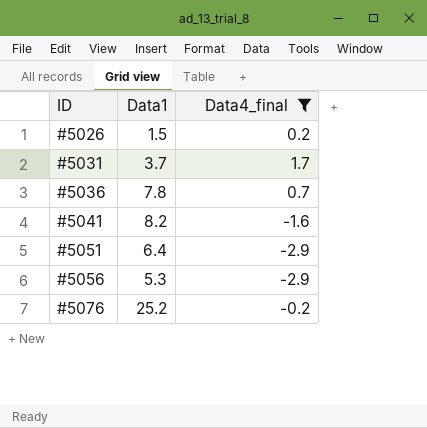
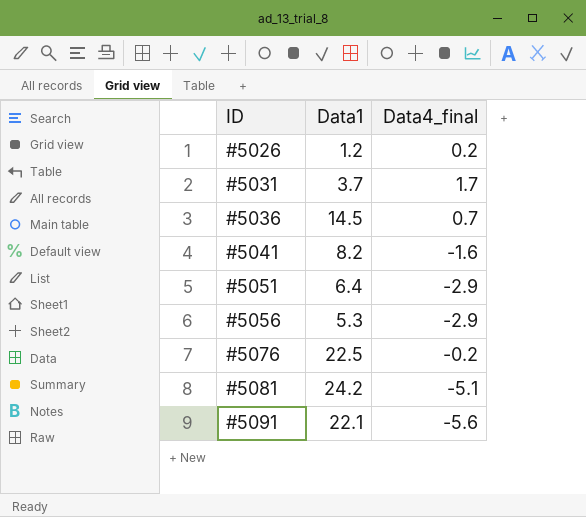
filter: Data4_final >= -2.9 -> none
#5026 | Data1: 1.5 -> 1.2
#5036 | Data1: 7.8 -> 14.5
#5076 | Data1: 25.2 -> 22.5

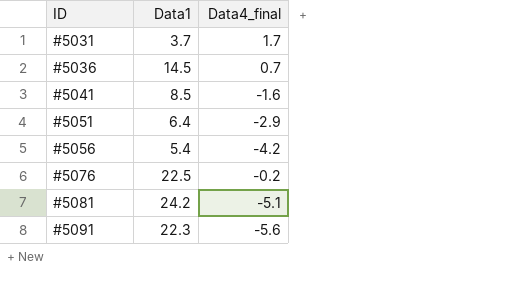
row #5026: 1.2 | 0.2 -> none
#5041 | Data1: 8.2 -> 8.5
#5056 | Data1: 5.3 -> 5.4
#5056 | Data4_final: -2.9 -> -4.2
#5091 | Data1: 22.1 -> 22.3

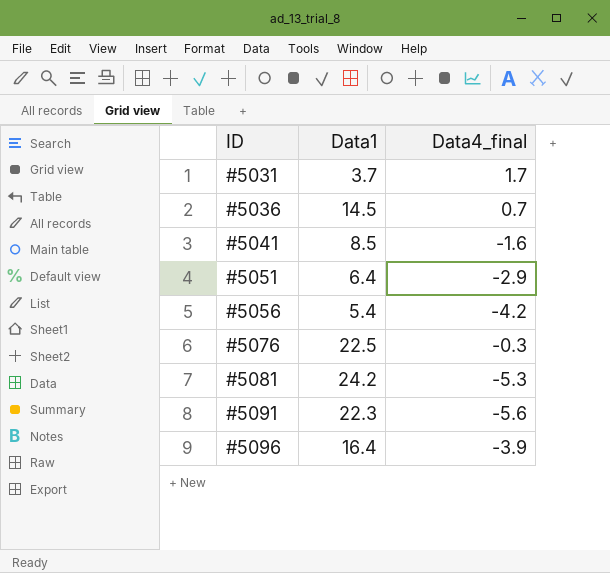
#5076 | Data4_final: -0.2 -> -0.3
#5081 | Data4_final: -5.1 -> -5.3
row #5096: none -> 16.4 | -3.9

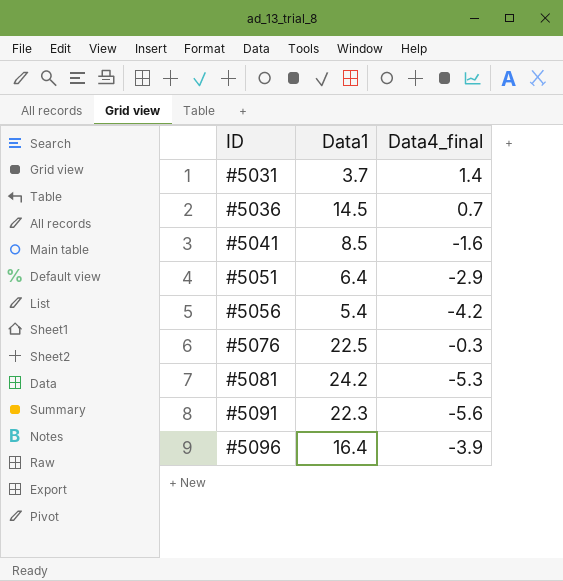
#5031 | Data4_final: 1.7 -> 1.4

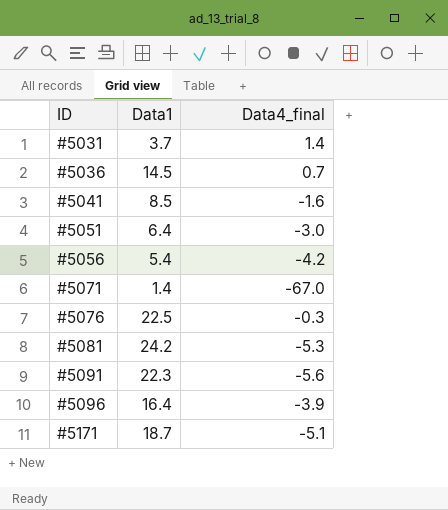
#5051 | Data4_final: -2.9 -> -3.0
row #5071: none -> 1.4 | -67.0
row #5171: none -> 18.7 | -5.1

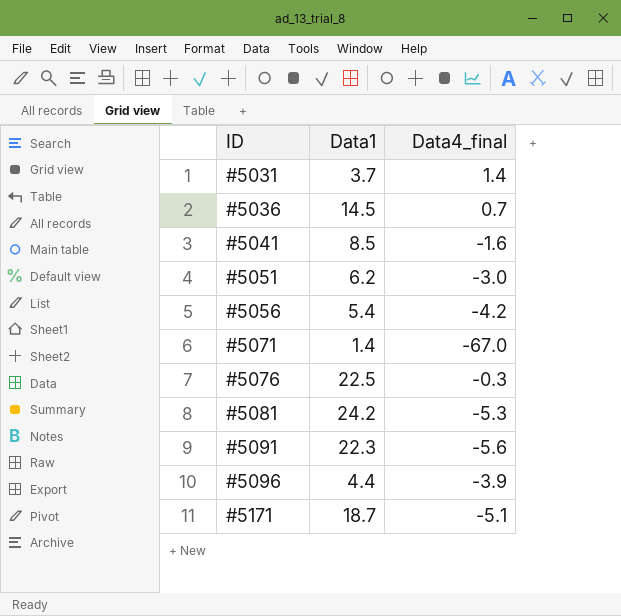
#5051 | Data1: 6.4 -> 6.2
#5096 | Data1: 16.4 -> 4.4

